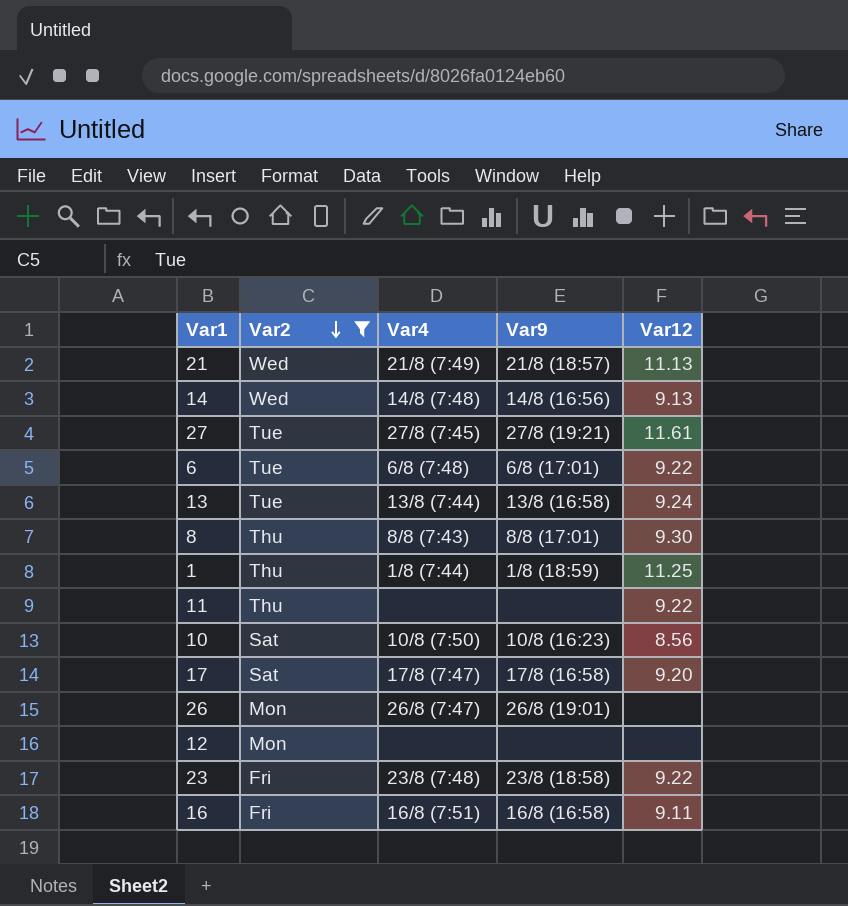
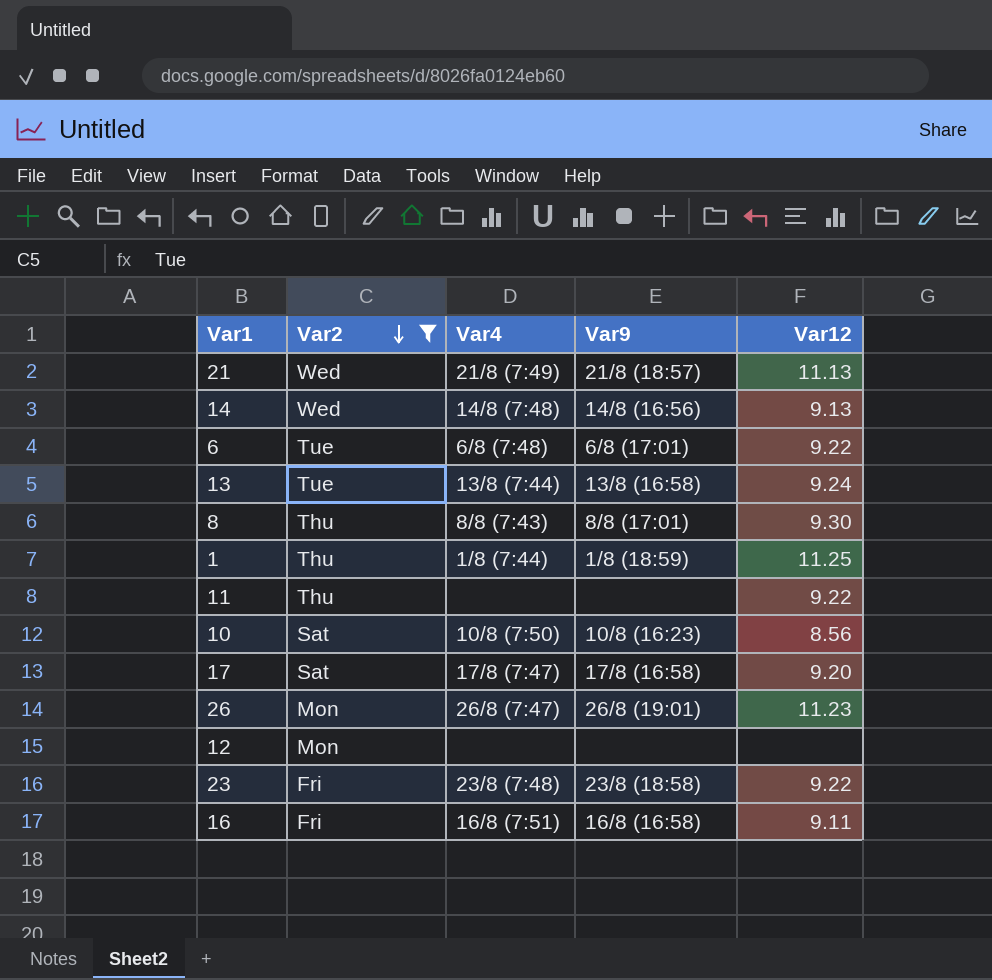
row 27: Tue | 27/8 (7:45) | 27/8 (19:21) | 11.61 -> none
26 | Var12: none -> 11.23

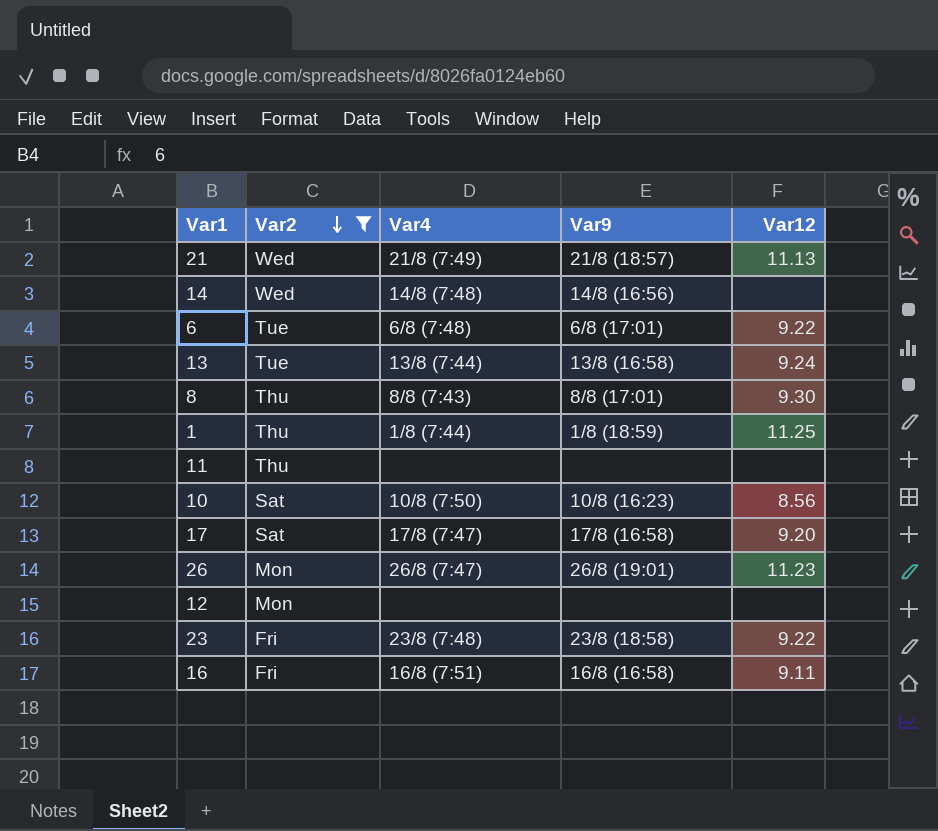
14 | Var12: 9.13 -> none
11 | Var12: 9.22 -> none

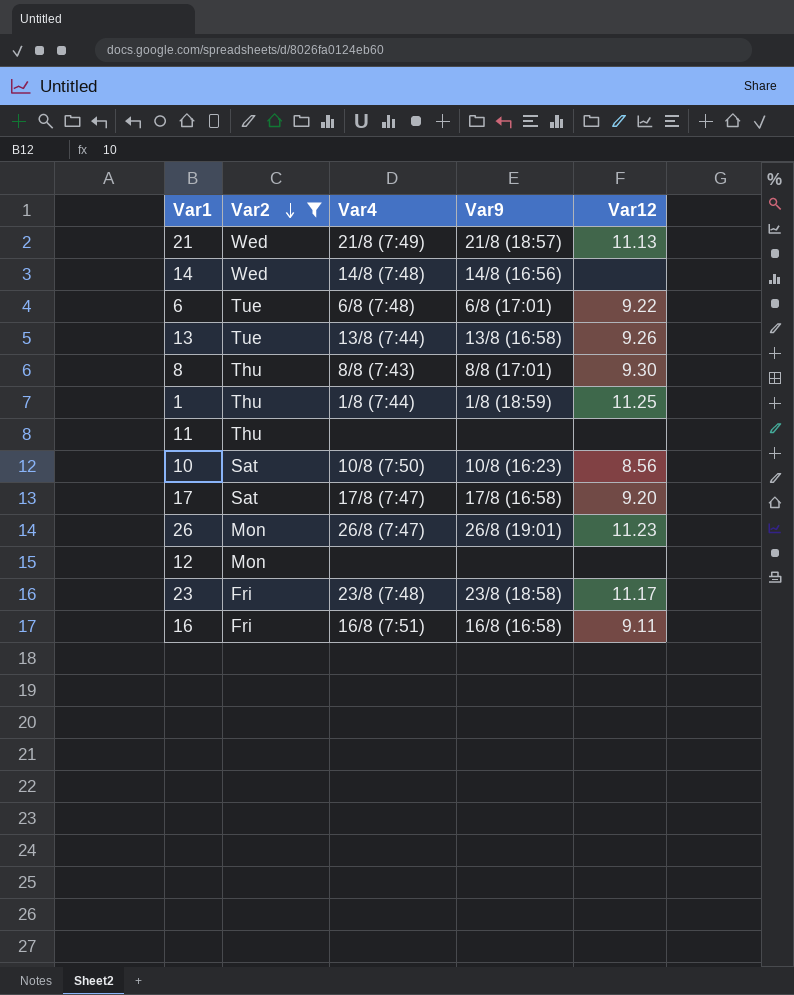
13 | Var12: 9.24 -> 9.26
23 | Var12: 9.22 -> 11.17

